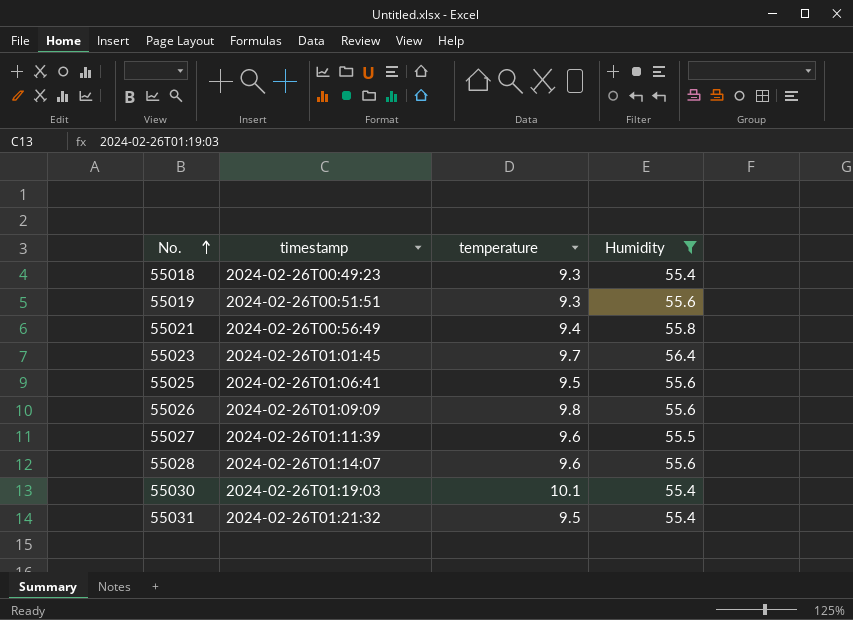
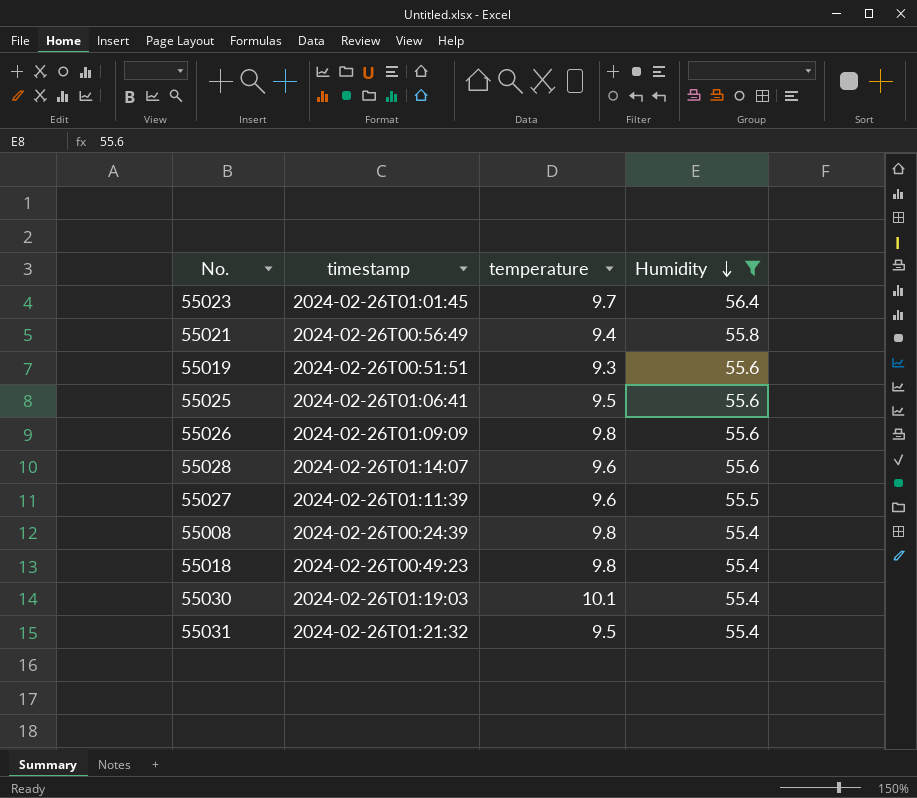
row order: No. ascending -> Humidity descending
row 55008: none -> 2024-02-26T00:24:39 | 9.8 | 55.4
55018 | temperature: 9.3 -> 9.8

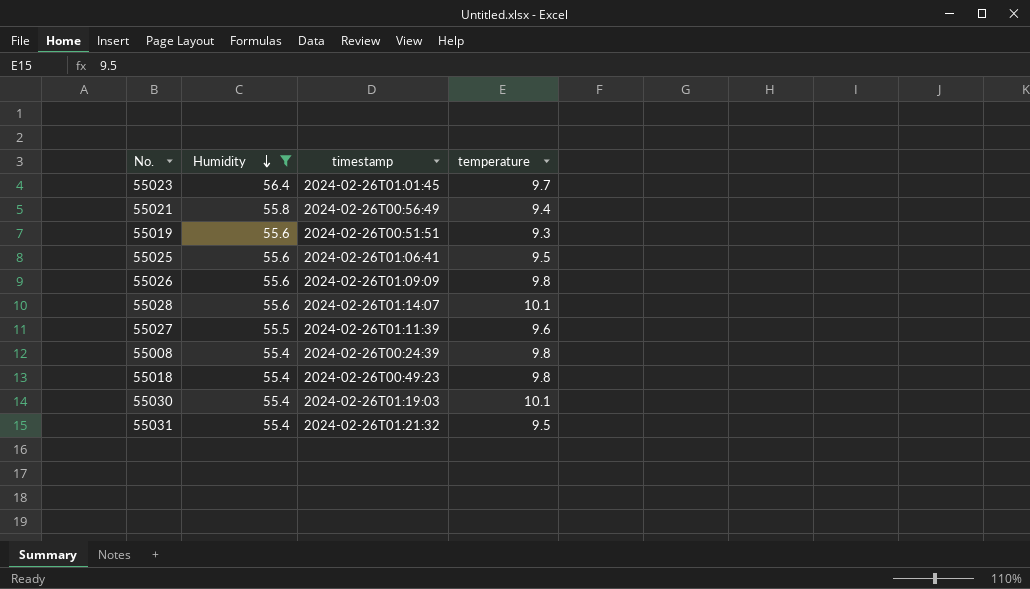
column Humidity | position: 4 -> 2
55028 | temperature: 9.6 -> 10.1

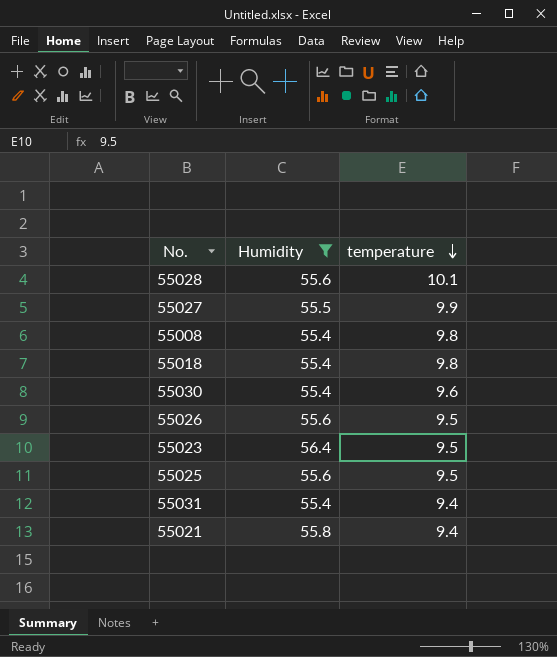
row order: Humidity descending -> temperature descending
column timestamp | position: 3 -> none
row 55019: 55.6 | 2024-02-26T00:51:51 | 9.3 -> none
55027 | temperature: 9.6 -> 9.9
55030 | temperature: 10.1 -> 9.6
55026 | temperature: 9.8 -> 9.5
55023 | temperature: 9.7 -> 9.5
55031 | temperature: 9.5 -> 9.4

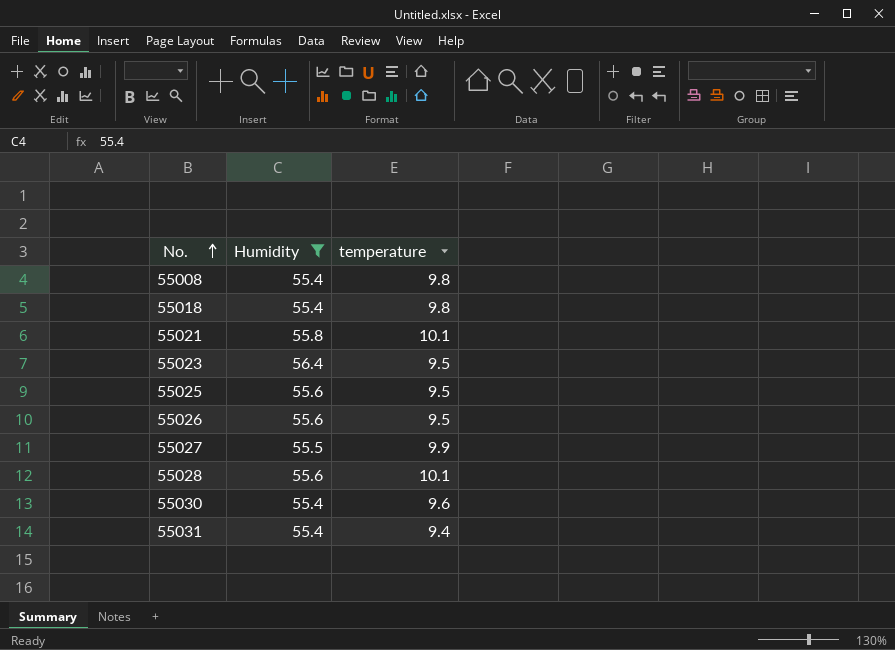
row order: temperature descending -> No. ascending
55021 | temperature: 9.4 -> 10.1

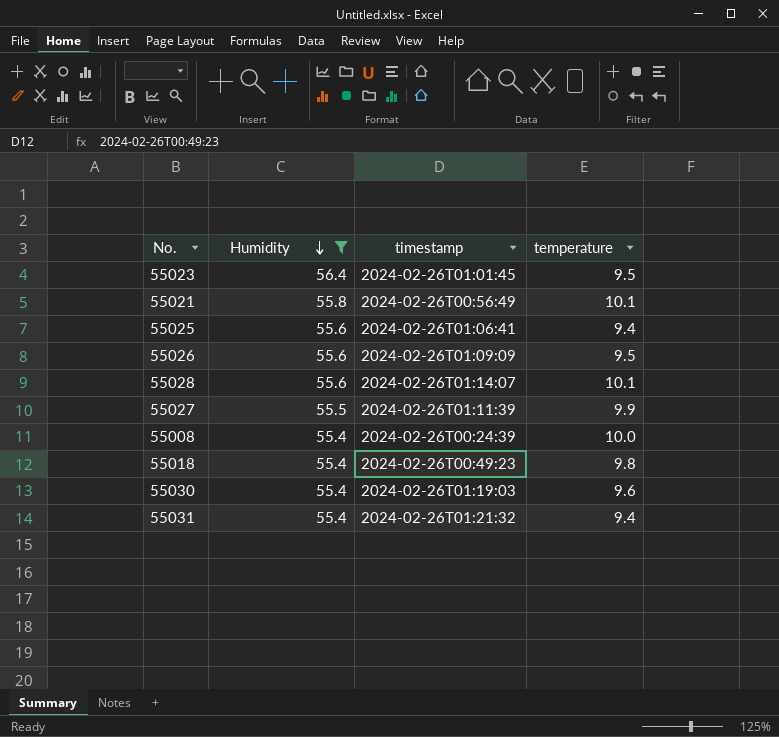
row order: No. ascending -> Humidity descending
column timestamp | position: none -> 3
55025 | temperature: 9.5 -> 9.4
55008 | temperature: 9.8 -> 10.0

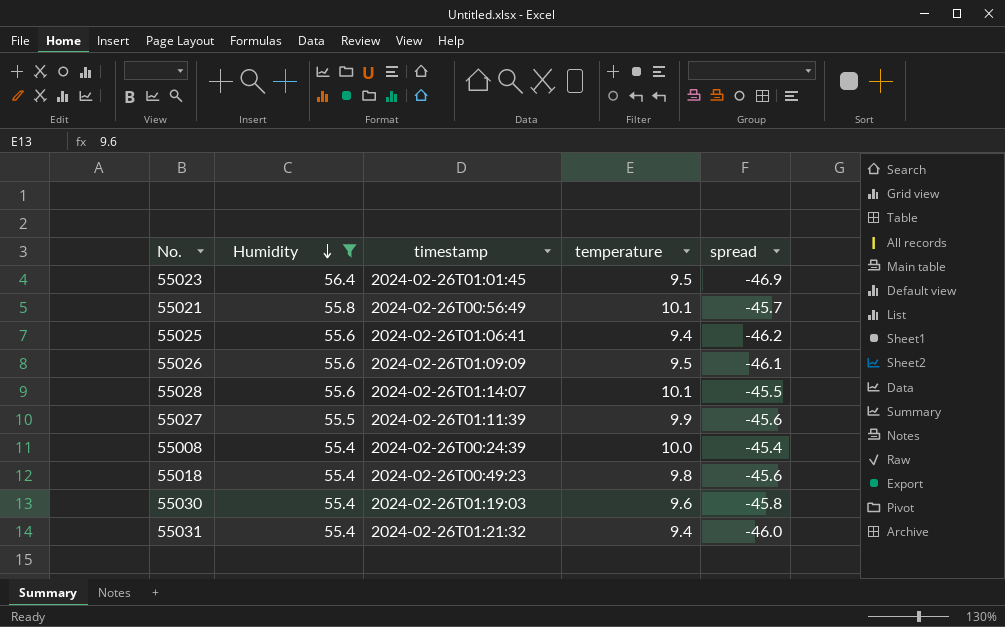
column spread | formula: none -> [temperature] - [Humidity]

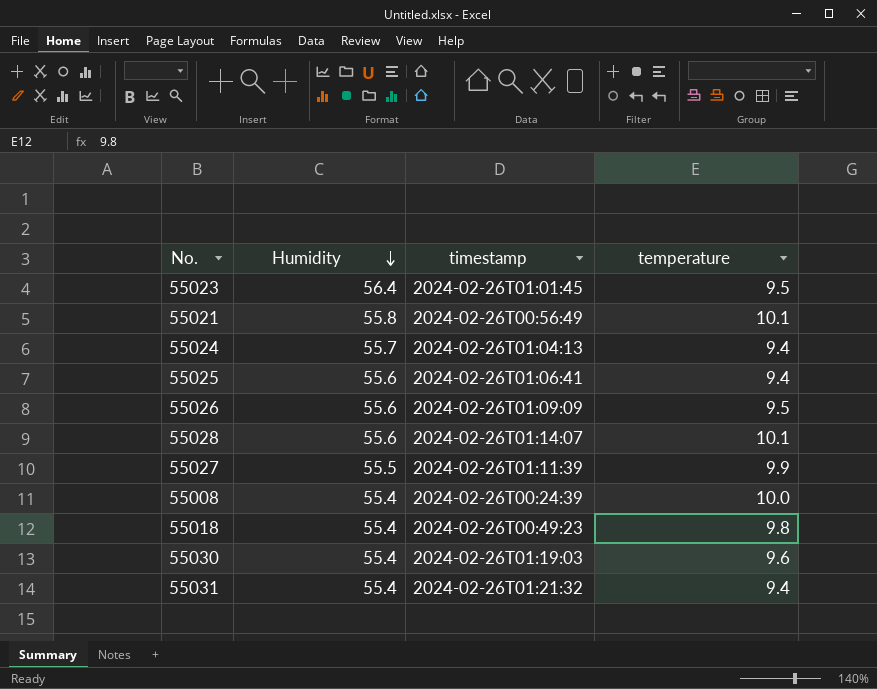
filter: Humidity != 55.7 -> none
column spread | formula: [temperature] - [Humidity] -> none

